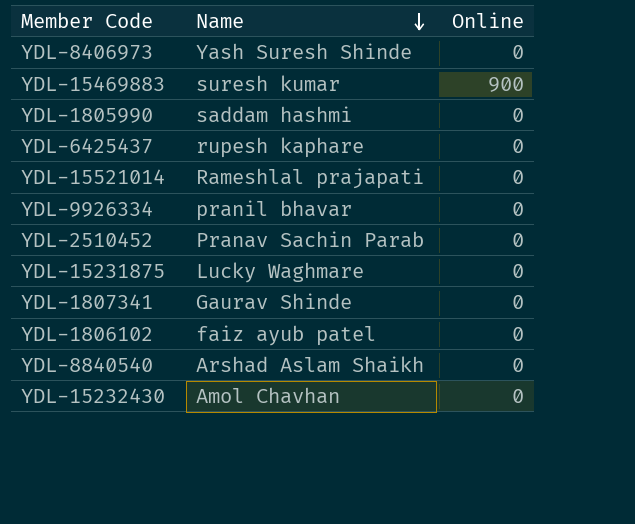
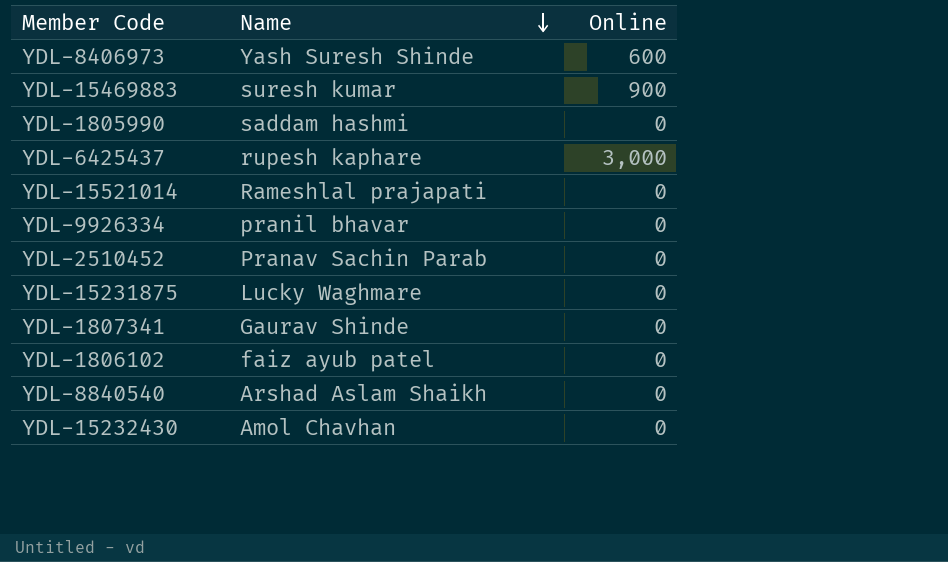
YDL-8406973 | Online: 0 -> 600
YDL-6425437 | Online: 0 -> 3,000

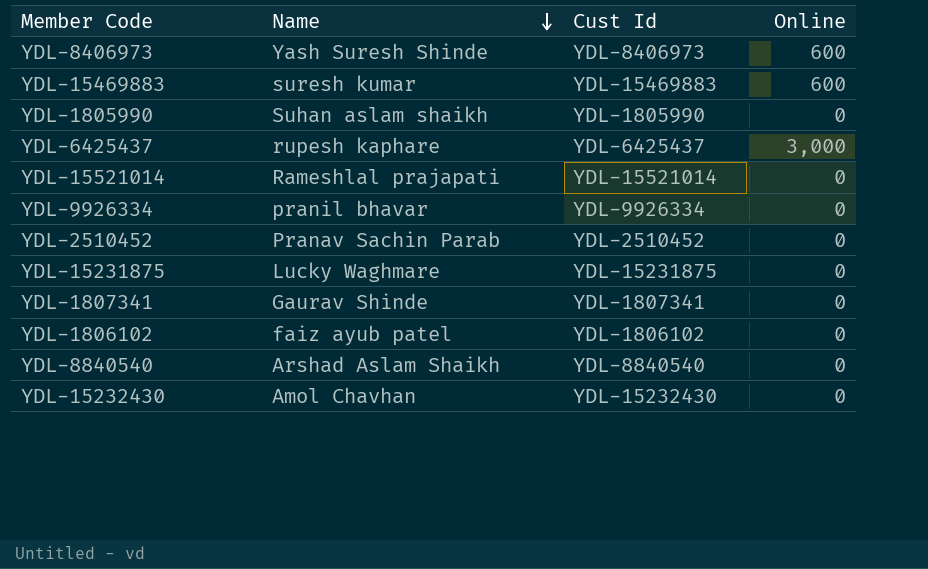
column Cust Id | position: none -> 3
YDL-15469883 | Online: 900 -> 600
YDL-1805990 | Name: saddam hashmi -> Suhan aslam shaikh

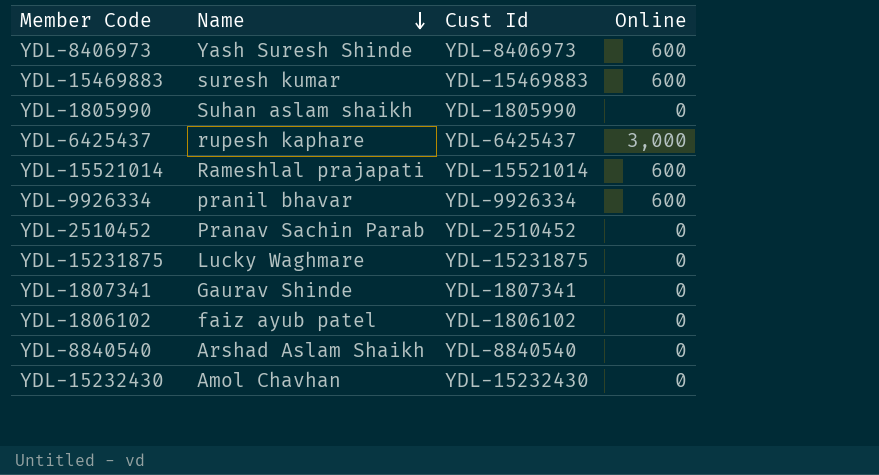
YDL-15521014 | Online: 0 -> 600
YDL-9926334 | Online: 0 -> 600

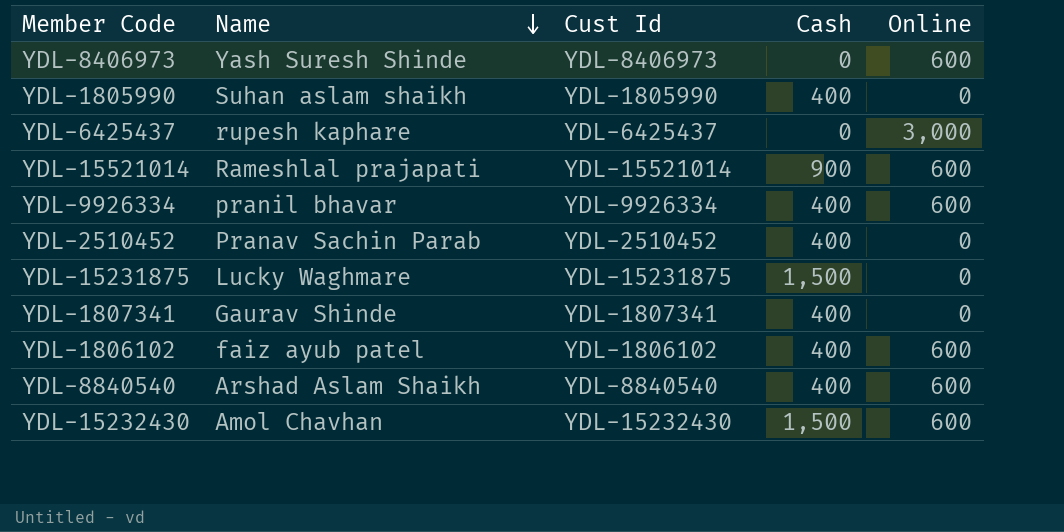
column Cash | position: none -> 4
row YDL-15469883: suresh kumar | YDL-15469883 | 600 -> none
YDL-1806102 | Online: 0 -> 600
YDL-8840540 | Online: 0 -> 600
YDL-15232430 | Online: 0 -> 600

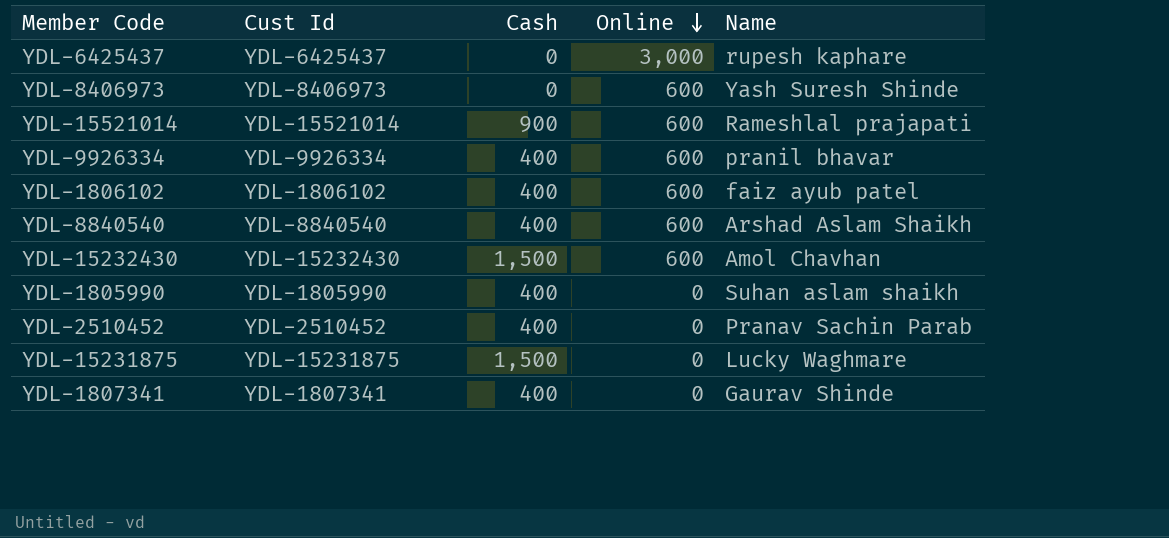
row order: Name descending -> Online descending
column Name | position: 2 -> 5

